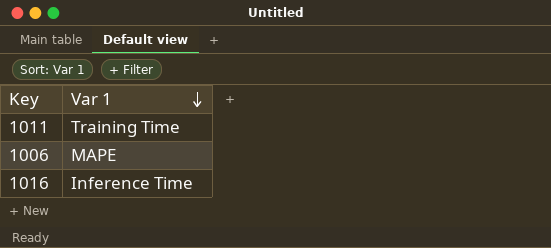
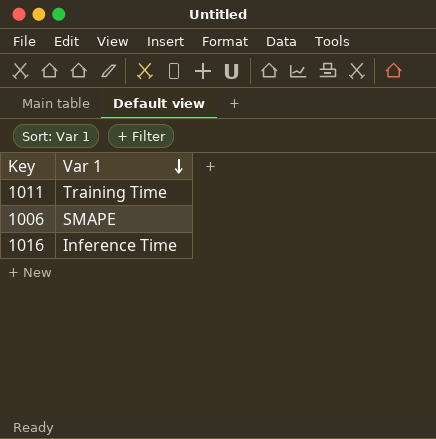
1006 | Var 1: MAPE -> SMAPE

